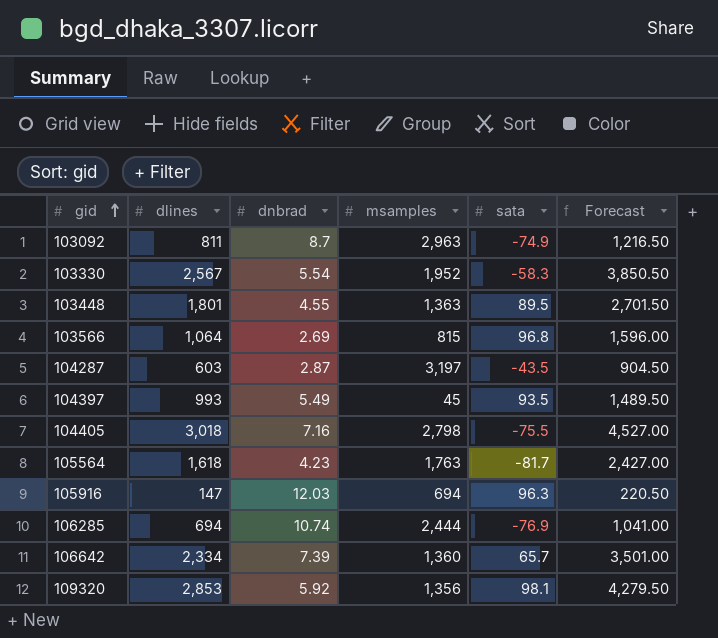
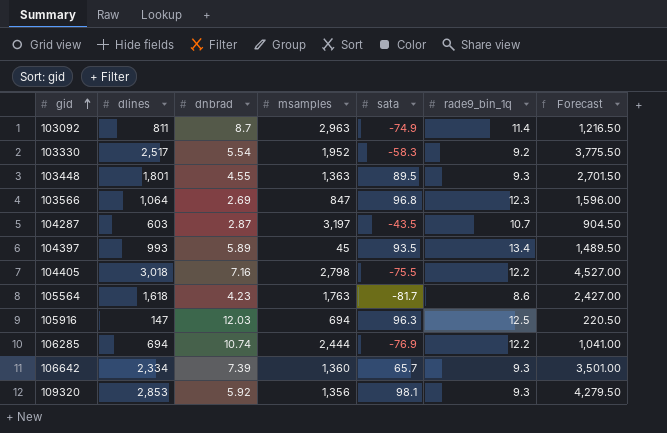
column rade9_bin_1q | position: none -> 6
103330 | dlines: 2,567 -> 2,517
103330 | Forecast: 3,850.50 -> 3,775.50
103566 | msamples: 815 -> 847
104397 | dnbrad: 5.49 -> 5.89

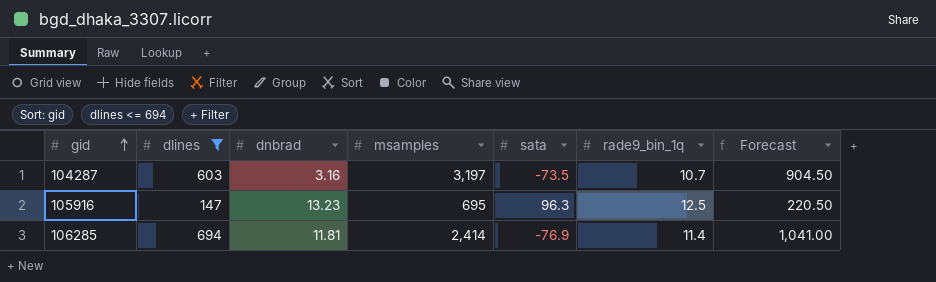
filter: none -> dlines <= 694
104287 | dnbrad: 2.87 -> 3.16
104287 | sata: -43.5 -> -73.5
105916 | dnbrad: 12.03 -> 13.23
105916 | msamples: 694 -> 695
106285 | dnbrad: 10.74 -> 11.81
106285 | msamples: 2,444 -> 2,414
106285 | rade9_bin_1q: 12.2 -> 11.4

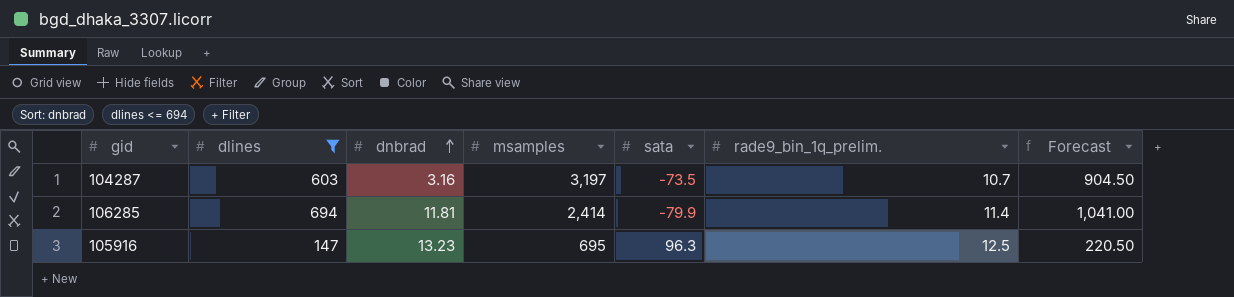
row order: gid ascending -> dnbrad ascending
column name: rade9_bin_1q -> rade9_bin_1q_prelim.
106285 | sata: -76.9 -> -79.9

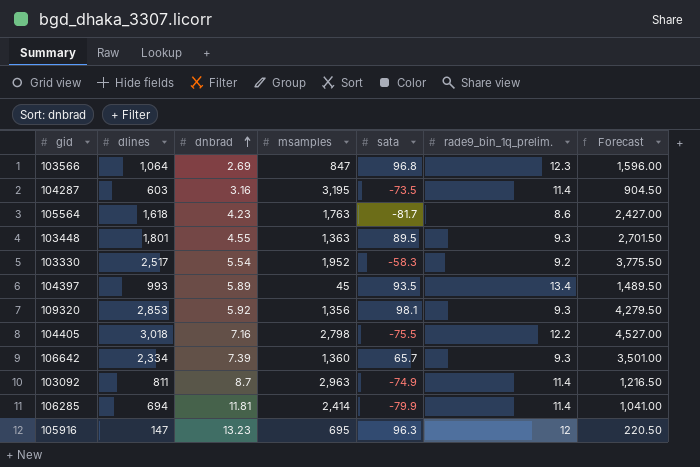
filter: dlines <= 694 -> none
104287 | msamples: 3,197 -> 3,195
104287 | rade9_bin_1q_prelim.: 10.7 -> 11.4
105916 | rade9_bin_1q_prelim.: 12.5 -> 12

